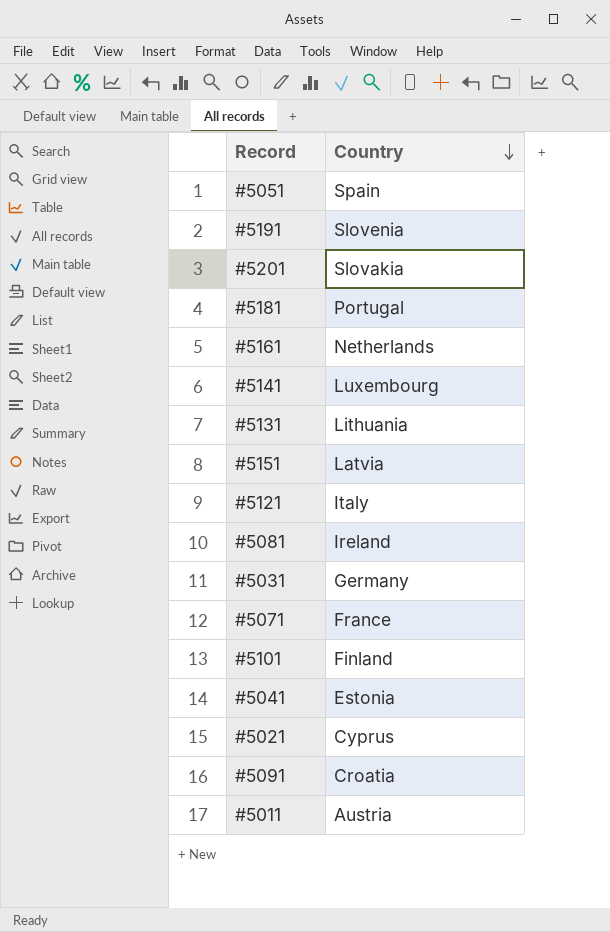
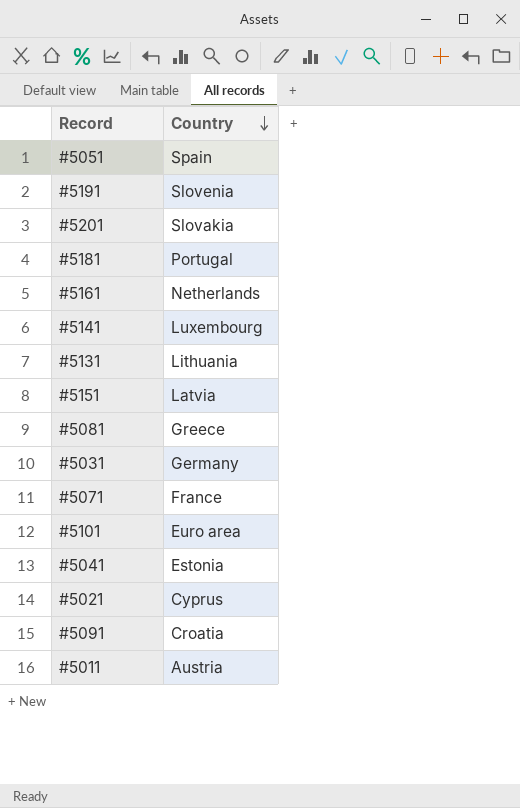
row #5121: Italy -> none
#5081 | Country: Ireland -> Greece
#5101 | Country: Finland -> Euro area

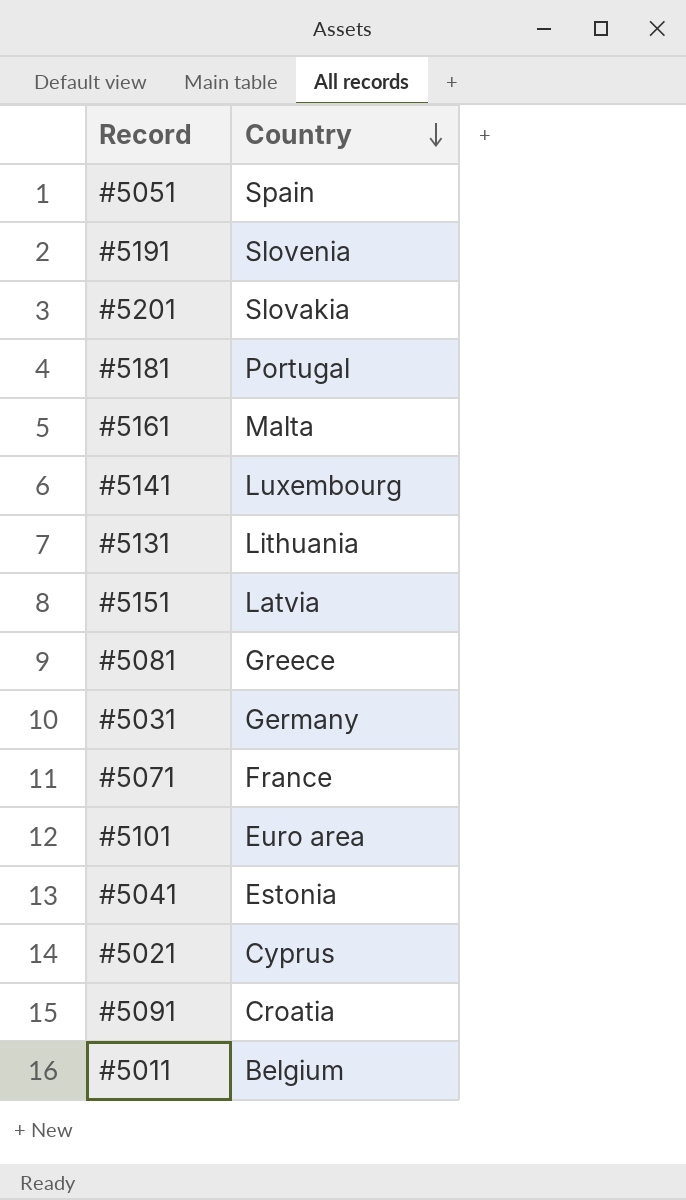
#5161 | Country: Netherlands -> Malta
#5011 | Country: Austria -> Belgium

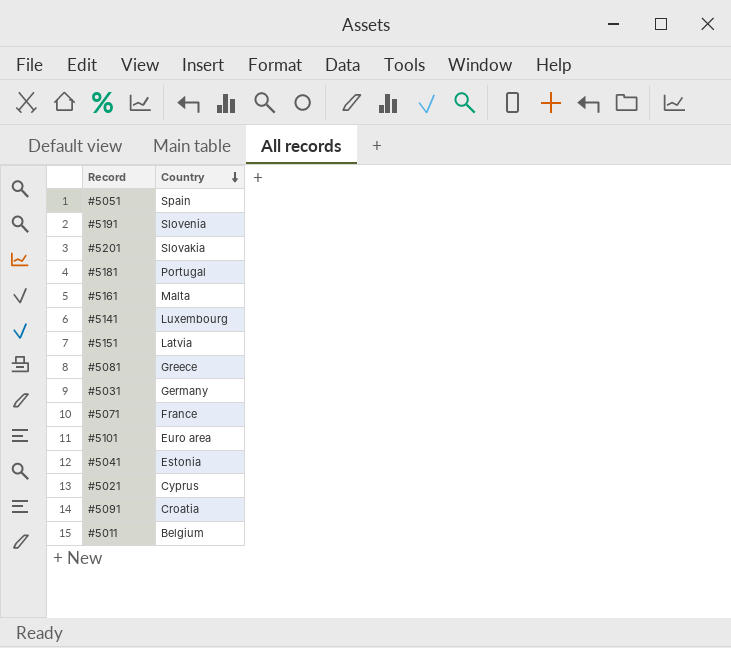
row #5131: Lithuania -> none

